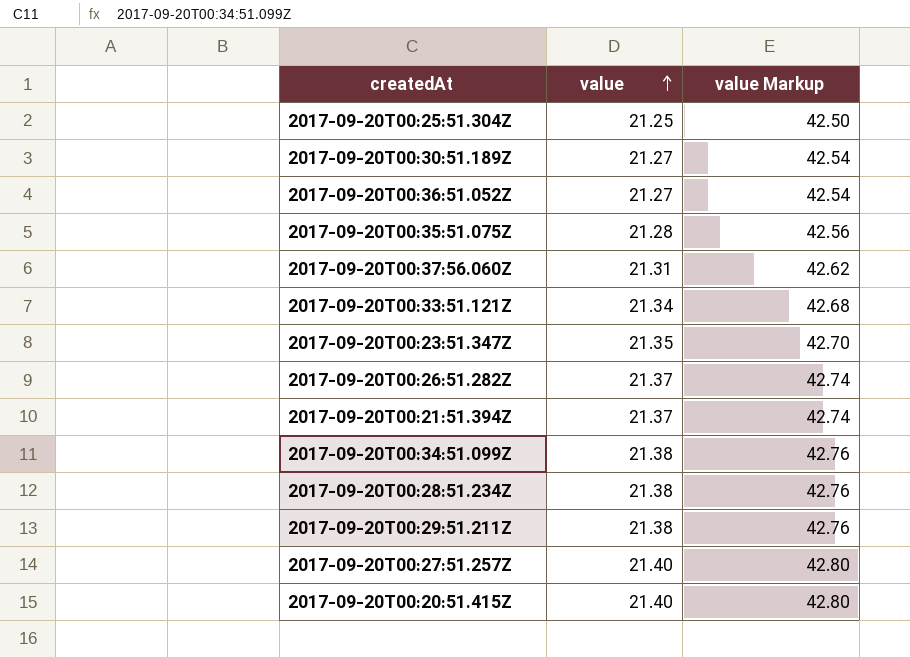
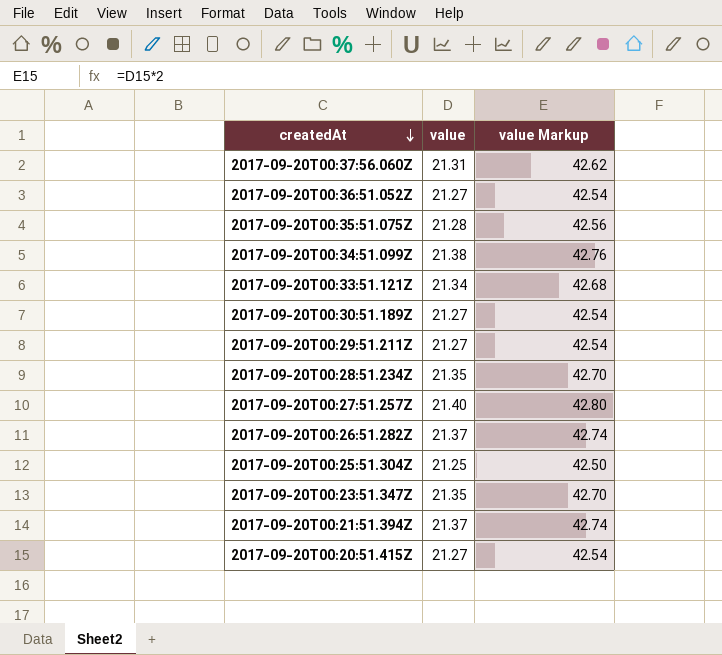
row order: value ascending -> createdAt descending
2017-09-20T00:29:51.211Z | value: 21.38 -> 21.27
2017-09-20T00:29:51.211Z | value Markup: 42.76 -> 42.54
2017-09-20T00:28:51.234Z | value: 21.38 -> 21.35
2017-09-20T00:28:51.234Z | value Markup: 42.76 -> 42.70
2017-09-20T00:20:51.415Z | value: 21.40 -> 21.27
2017-09-20T00:20:51.415Z | value Markup: 42.80 -> 42.54

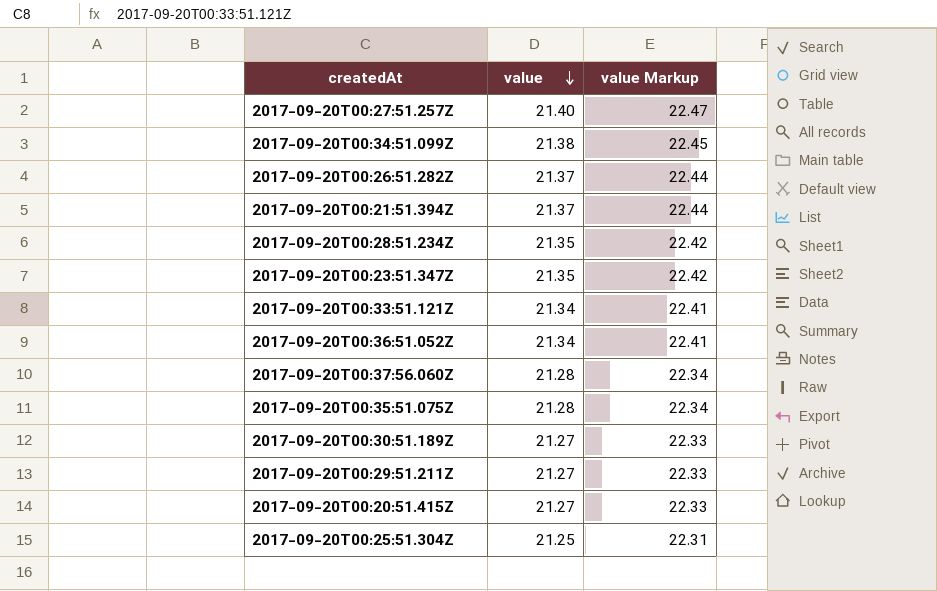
row order: createdAt descending -> value descending
column value Markup | formula: [value] * 2 -> [value] * 1.05
2017-09-20T00:36:51.052Z | value: 21.27 -> 21.34
2017-09-20T00:37:56.060Z | value: 21.31 -> 21.28

